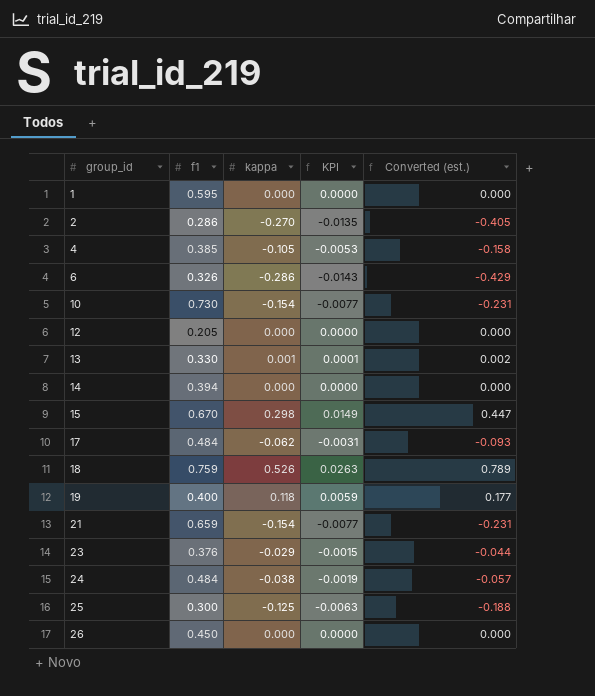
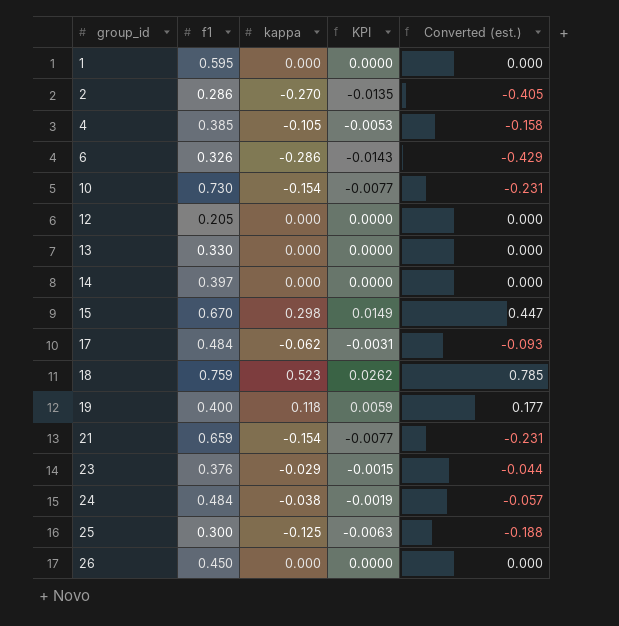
13 | kappa: 0.001 -> 0.000
13 | KPI: 0.0001 -> 0.0000
13 | Converted (est.): 0.002 -> 0.000
14 | f1: 0.394 -> 0.397
18 | kappa: 0.526 -> 0.523
18 | KPI: 0.0263 -> 0.0262
18 | Converted (est.): 0.789 -> 0.785

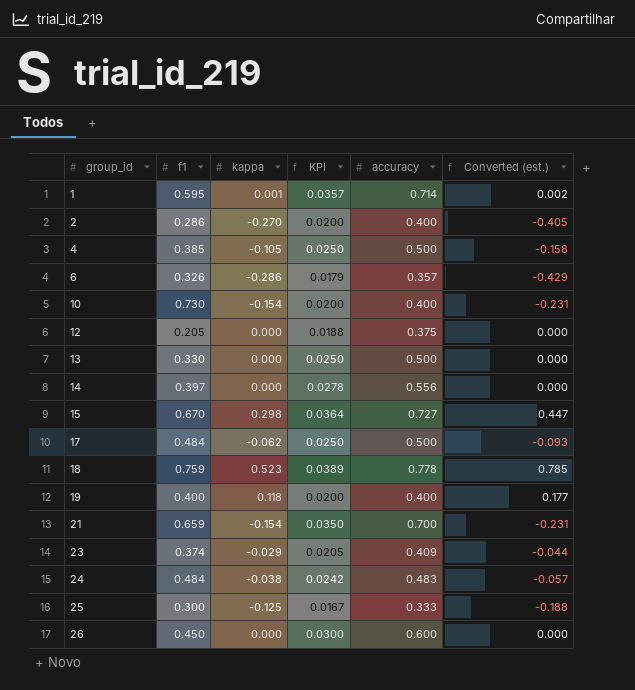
column KPI | formula: [kappa] * 0.05 -> [accuracy] * 0.05
column accuracy | position: none -> 5
1 | kappa: 0.000 -> 0.001
1 | Converted (est.): 0.000 -> 0.002
23 | f1: 0.376 -> 0.374

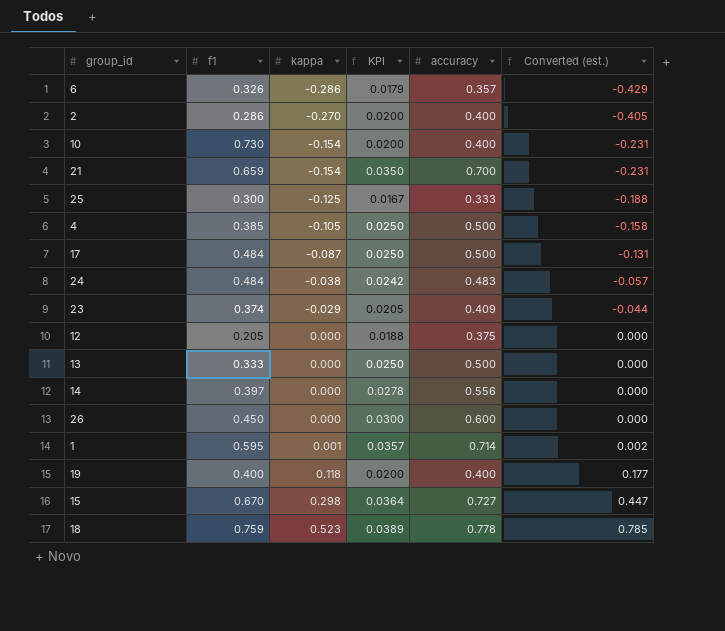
row order: group_id ascending -> kappa ascending
17 | kappa: -0.062 -> -0.087
17 | Converted (est.): -0.093 -> -0.131
13 | f1: 0.330 -> 0.333

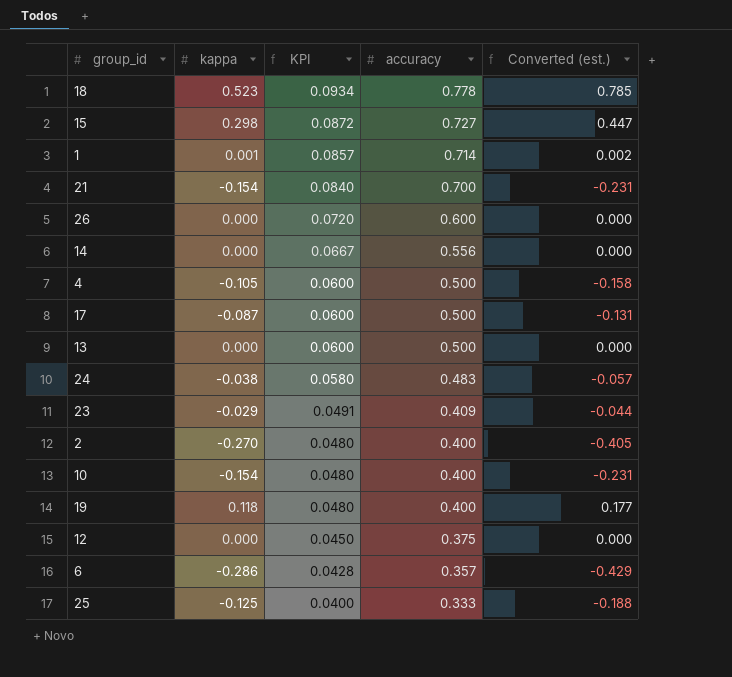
row order: kappa ascending -> KPI descending
column f1 | position: 2 -> none
column KPI | formula: [accuracy] * 0.05 -> [accuracy] * 0.12

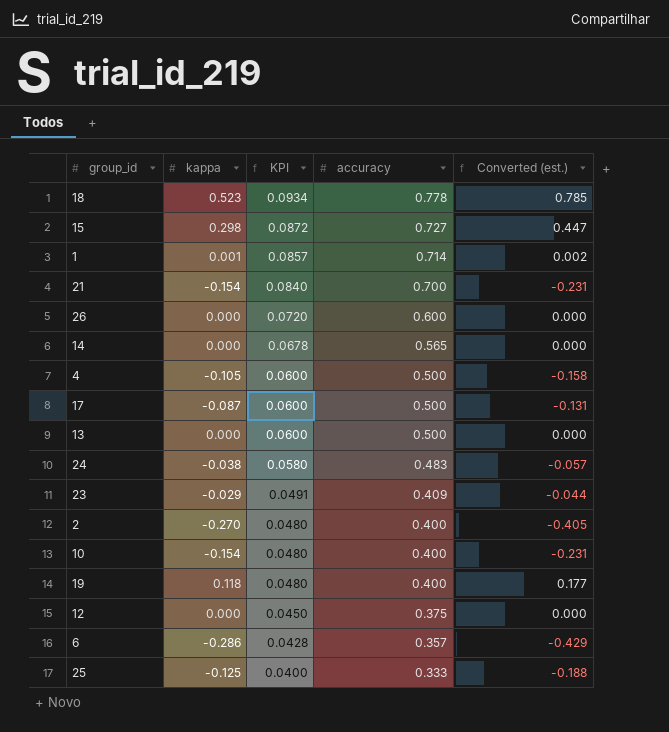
14 | KPI: 0.0667 -> 0.0678
14 | accuracy: 0.556 -> 0.565

